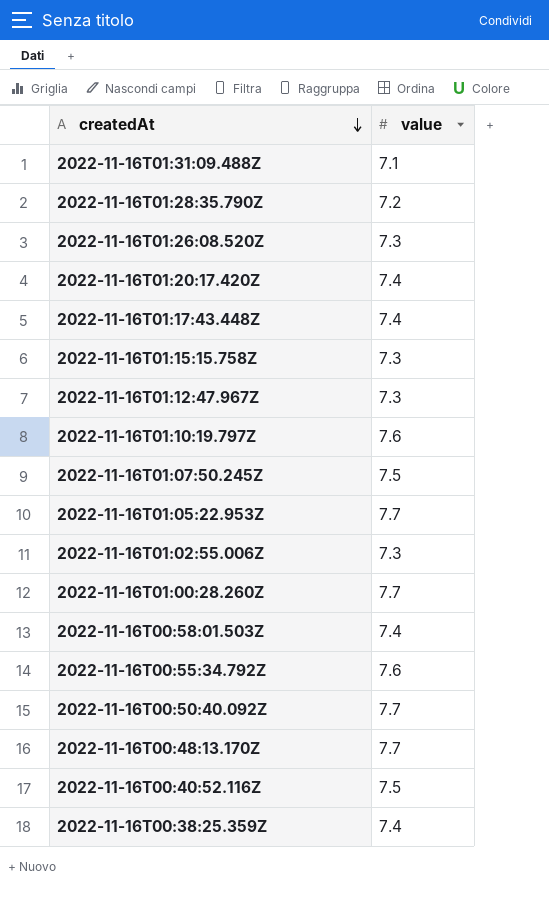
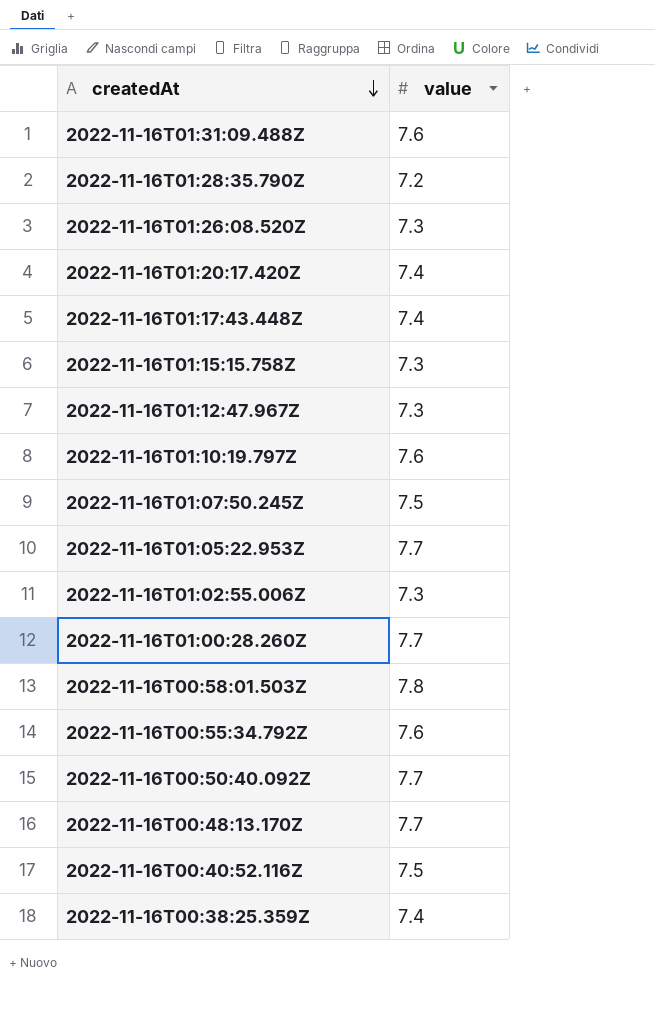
2022-11-16T01:31:09.488Z | value: 7.1 -> 7.6
2022-11-16T00:58:01.503Z | value: 7.4 -> 7.8

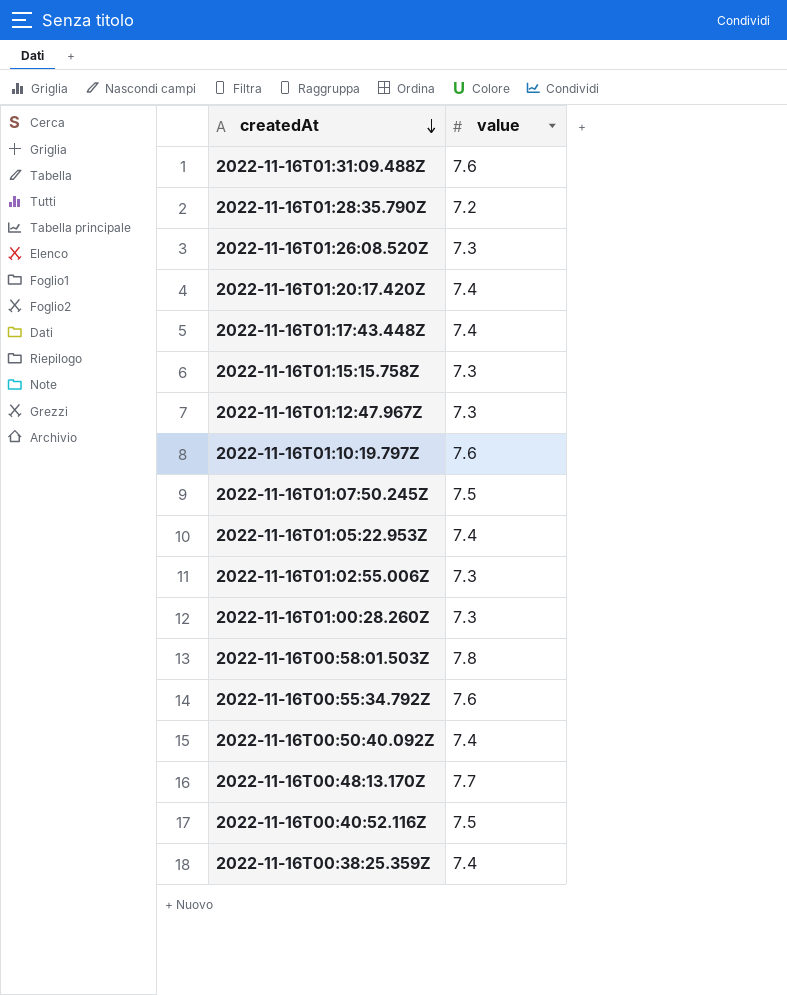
2022-11-16T01:05:22.953Z | value: 7.7 -> 7.4
2022-11-16T01:00:28.260Z | value: 7.7 -> 7.3
2022-11-16T00:50:40.092Z | value: 7.7 -> 7.4

